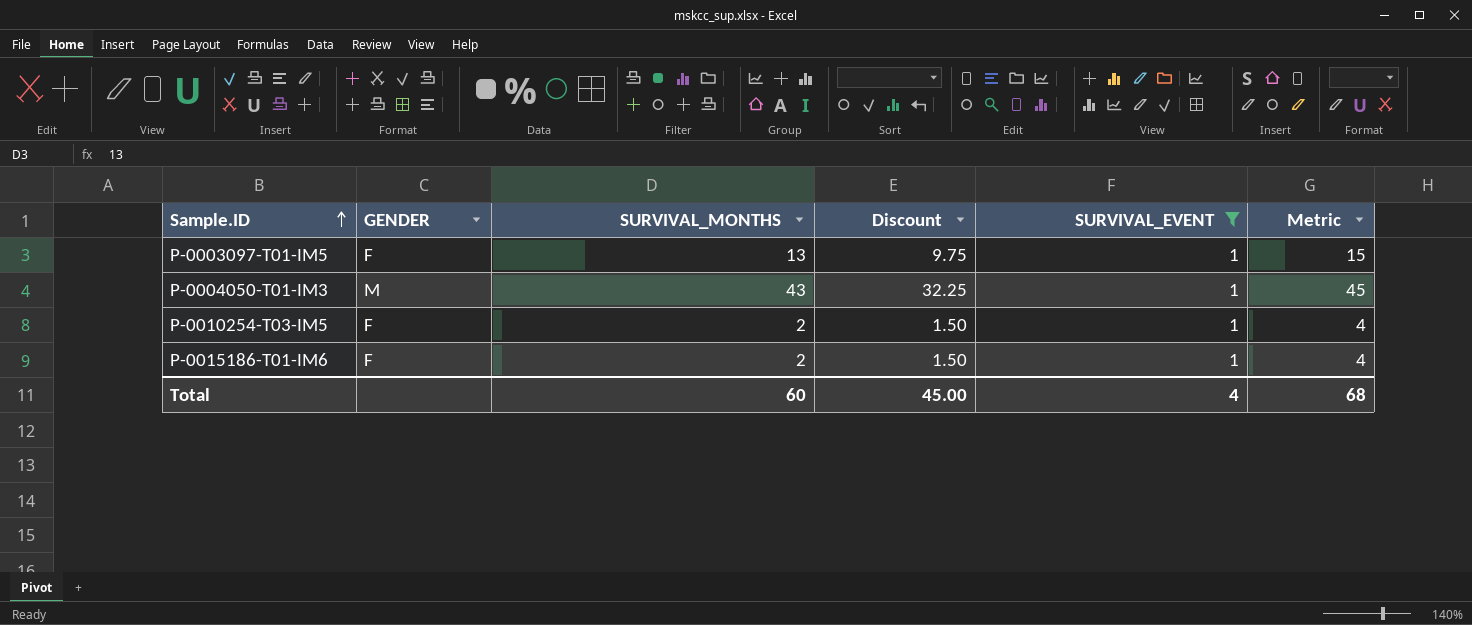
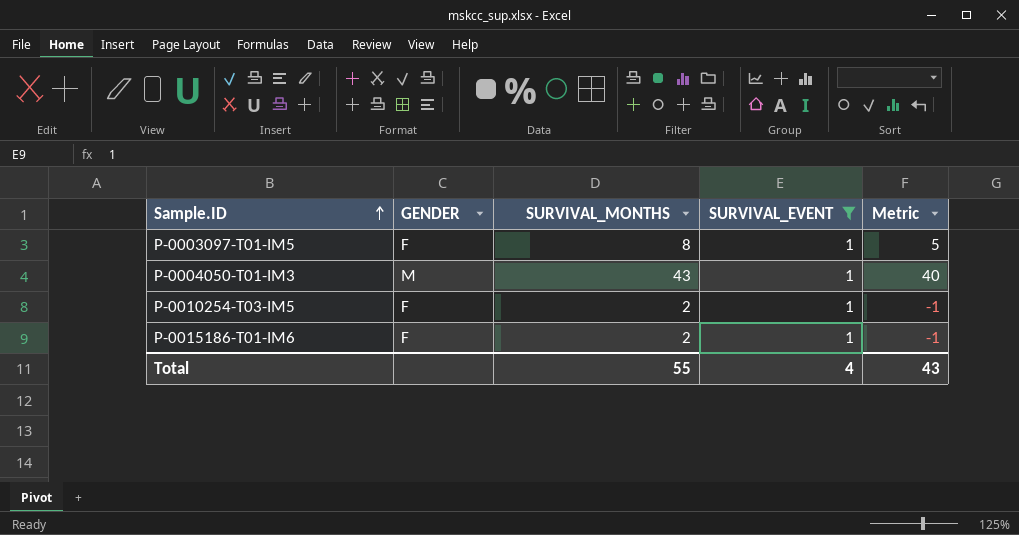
column Discount | formula: [SURVIVAL_MONTHS] * 0.75 -> none
column Metric | formula: [SURVIVAL_MONTHS] + 2 -> [SURVIVAL_MONTHS] - 3
P-0003097-T01-IM5 | SURVIVAL_MONTHS: 13 -> 8
Total | SURVIVAL_MONTHS: 60 -> 55
Total | Metric: 68 -> 43

